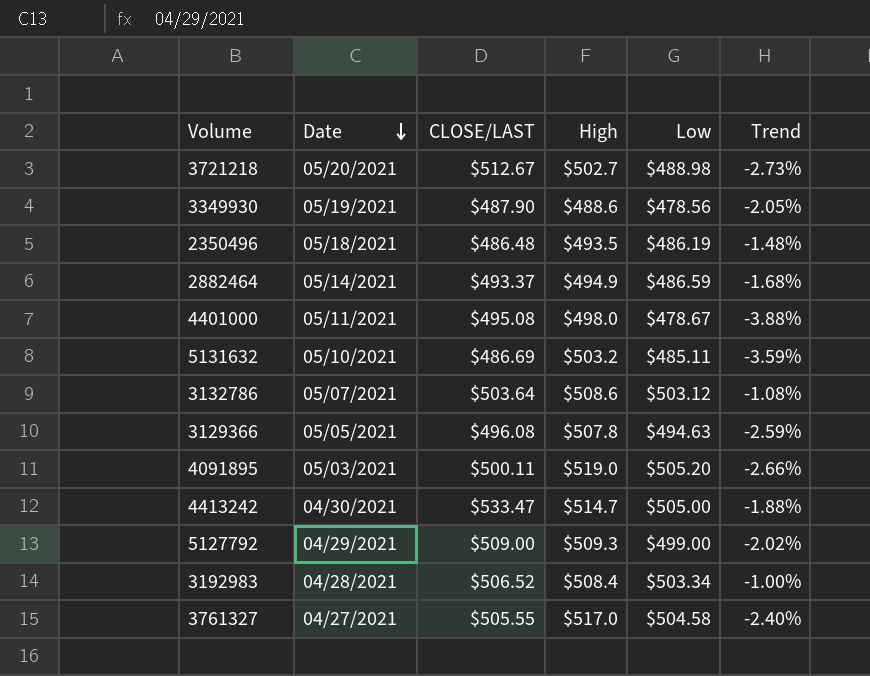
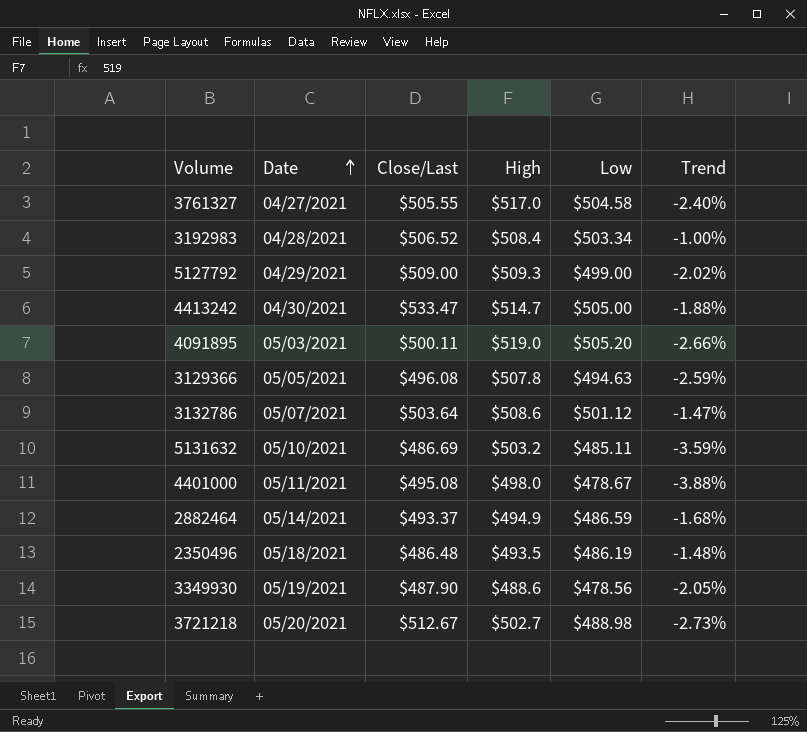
row order: Date descending -> Date ascending
column name: CLOSE/LAST -> Close/Last
3132786 | Low: $503.12 -> $501.12
3132786 | Trend: -1.08% -> -1.47%

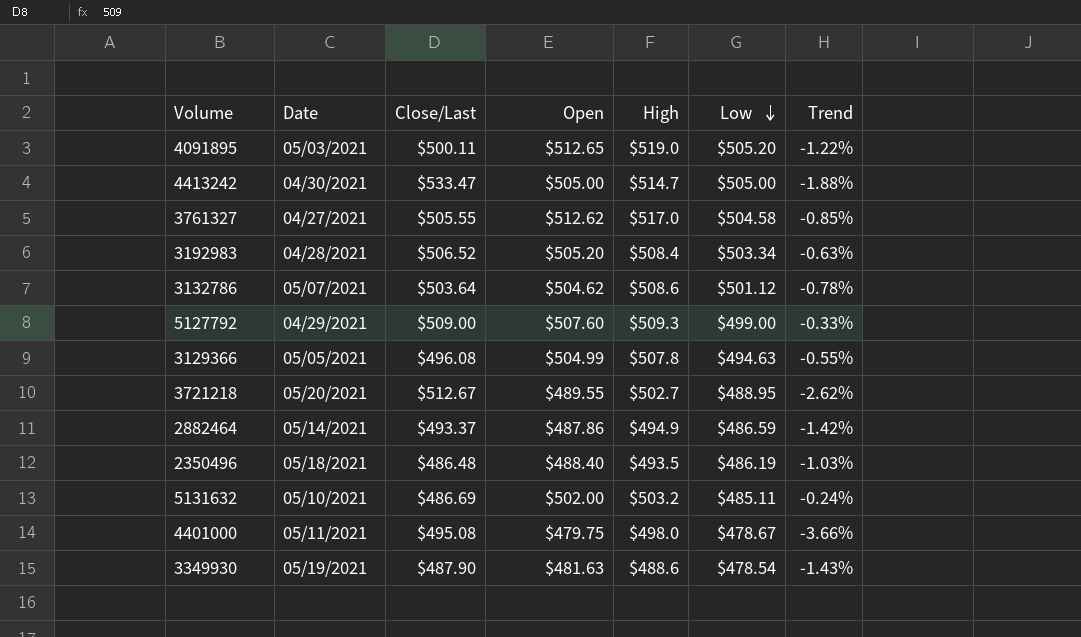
row order: Date ascending -> Low descending
column Open | position: none -> 4
column Trend | formula: ([Low] - [High]) / [High] -> ([Open] - [High]) / [High]
3721218 | Low: $488.98 -> $488.95
3349930 | Low: $478.56 -> $478.54

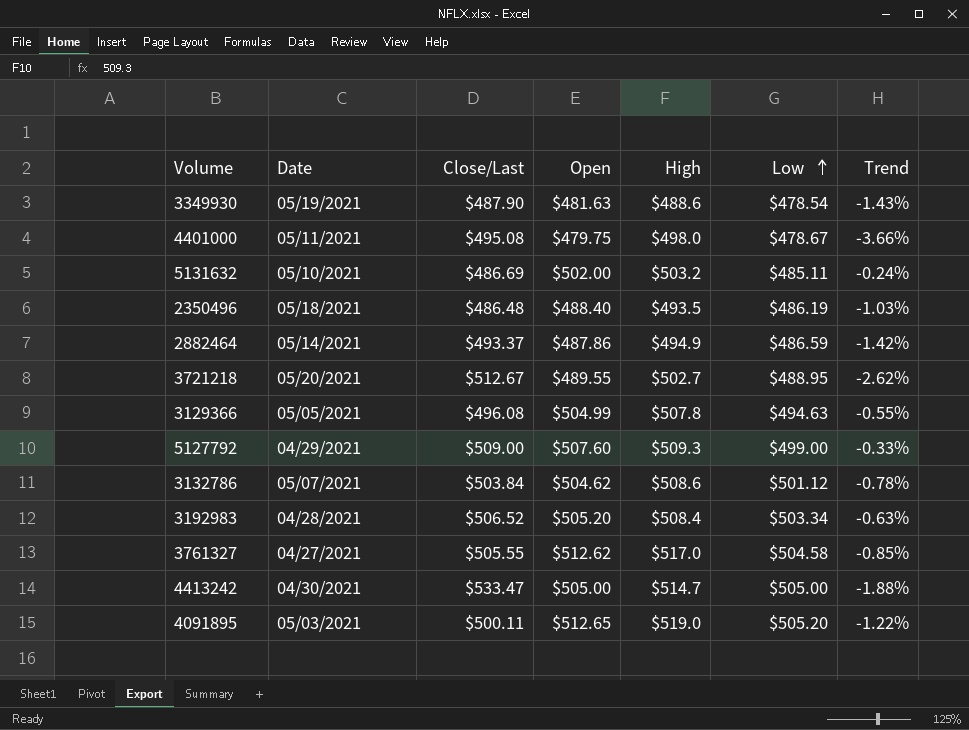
row order: Low descending -> Low ascending
3132786 | Close/Last: $503.64 -> $503.84

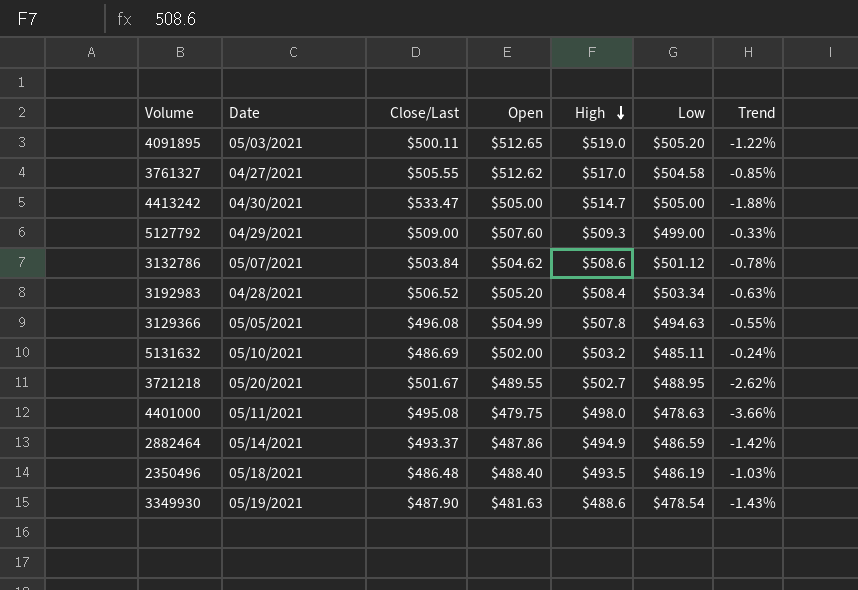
row order: Low ascending -> High descending
3721218 | Close/Last: $512.67 -> $501.67
4401000 | Low: $478.67 -> $478.63

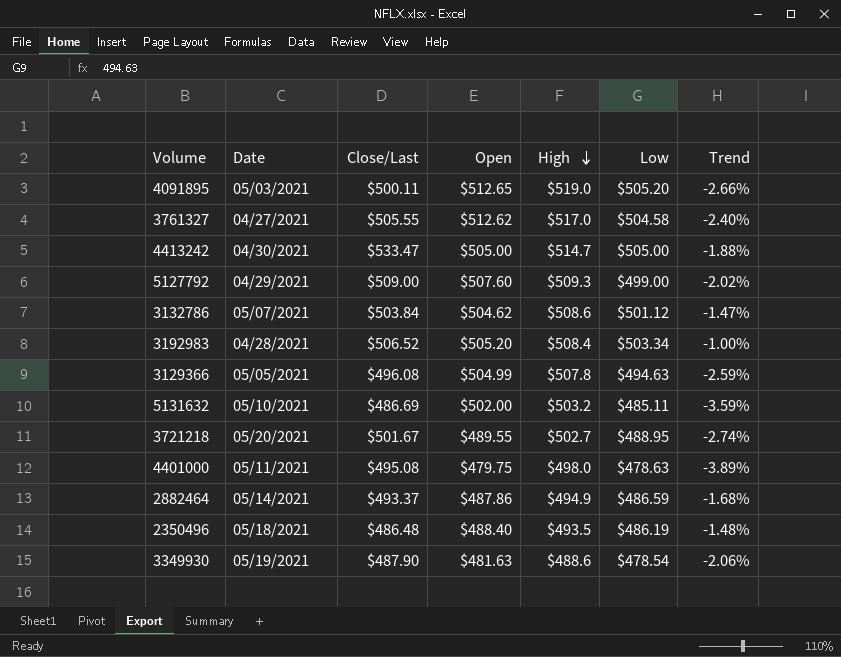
column Trend | formula: ([Open] - [High]) / [High] -> ([Low] - [High]) / [High]

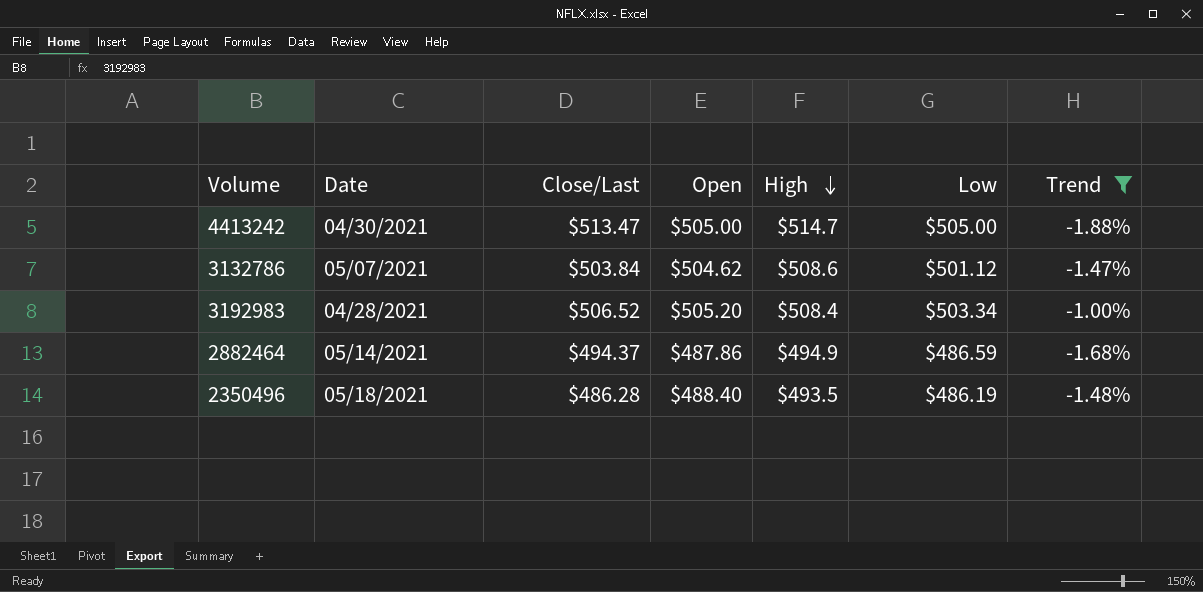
filter: none -> Trend >= -1.88%
4413242 | Close/Last: $533.47 -> $513.47
2882464 | Close/Last: $493.37 -> $494.37
2350496 | Close/Last: $486.48 -> $486.28

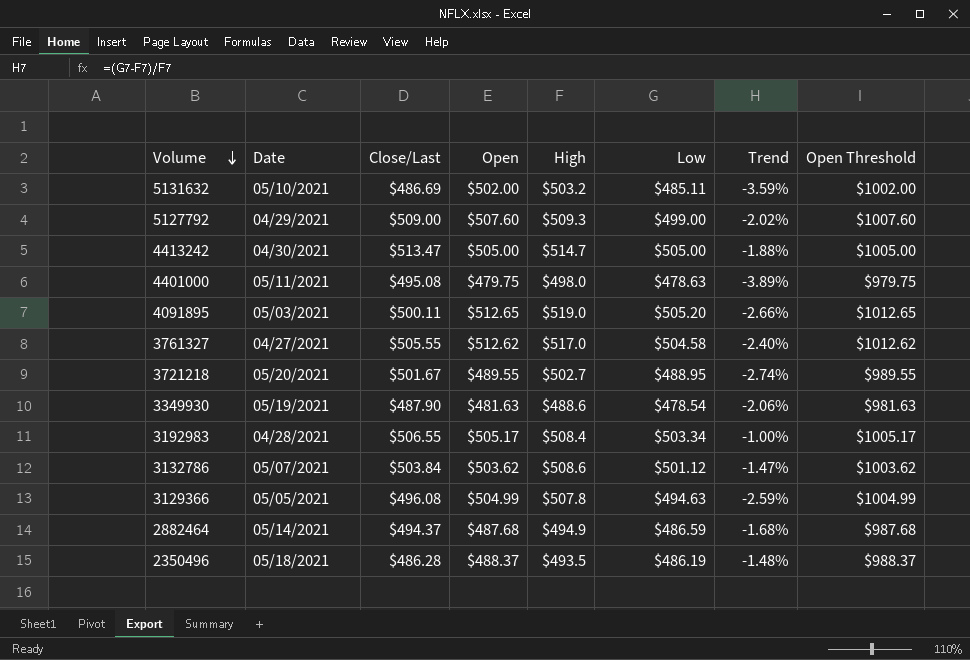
filter: Trend >= -1.88% -> none
row order: High descending -> Volume descending
column Open Threshold | formula: none -> [Open] + 500
3192983 | Close/Last: $506.52 -> $506.55
3192983 | Open: $505.20 -> $505.17
3132786 | Open: $504.62 -> $503.62
2882464 | Open: $487.86 -> $487.68
2350496 | Open: $488.40 -> $488.37

